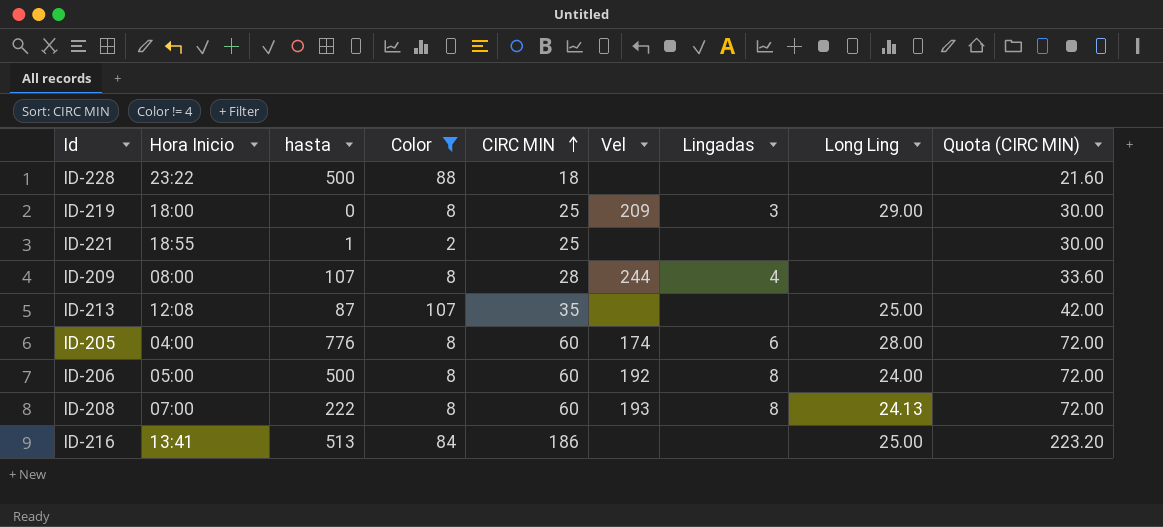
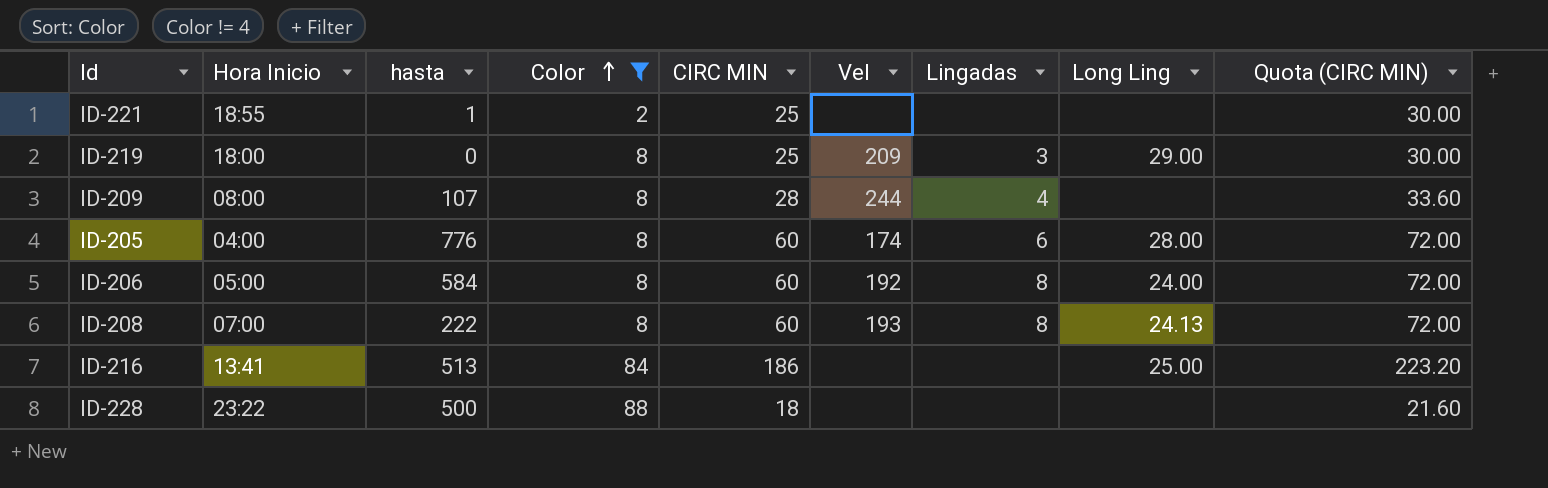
row order: CIRC MIN ascending -> Color ascending
row ID-213: 12:08 | 87 | 107 | 35 | none | none | 25.00 | 42.00 -> none
ID-206 | hasta: 500 -> 584

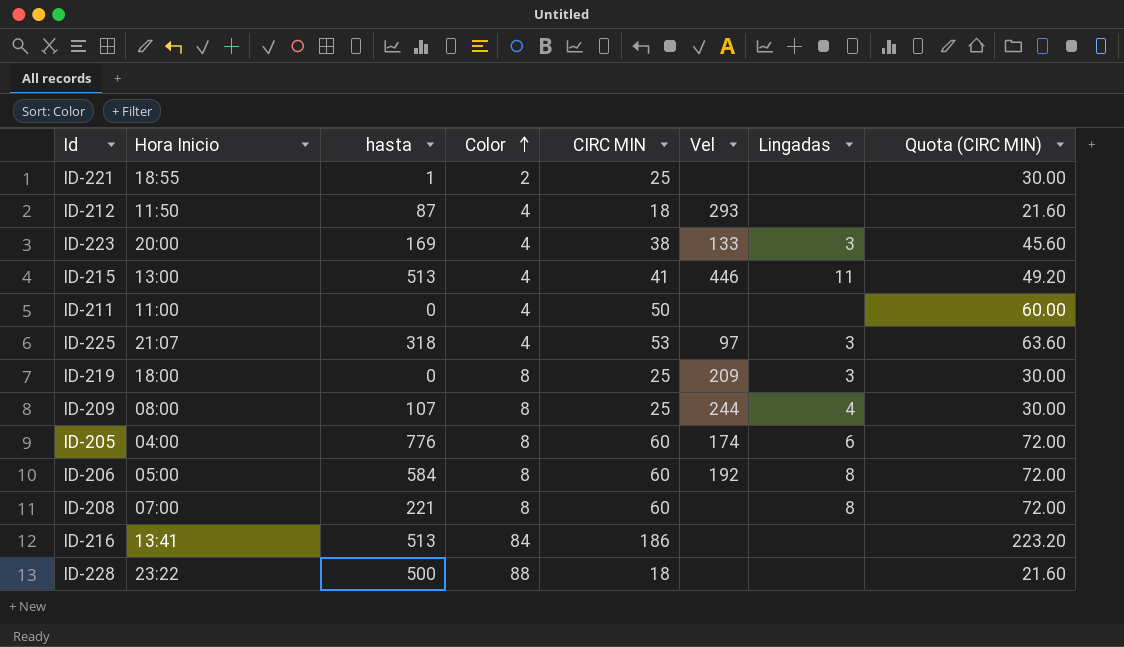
filter: Color != 4 -> none
column Long Ling | position: 8 -> none
ID-209 | CIRC MIN: 28 -> 25
ID-209 | Quota (CIRC MIN): 33.60 -> 30.00
ID-208 | hasta: 222 -> 221
ID-208 | Vel: 193 -> none

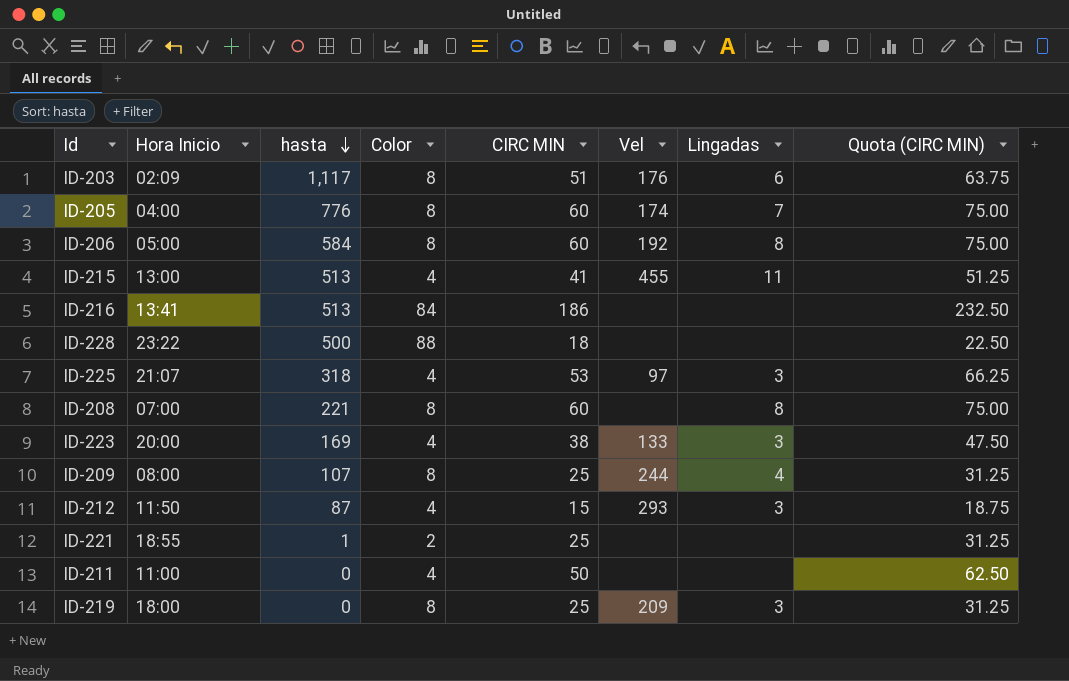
row order: Color ascending -> hasta descending
column Quota (CIRC MIN) | formula: [CIRC MIN] * 1.2 -> [CIRC MIN] * 1.25
row ID-203: none -> 02:09 | 1,117 | 8 | 51 | 176 | 6 | 63.75
ID-205 | Lingadas: 6 -> 7
ID-215 | Vel: 446 -> 455
ID-212 | CIRC MIN: 18 -> 15
ID-212 | Lingadas: none -> 3

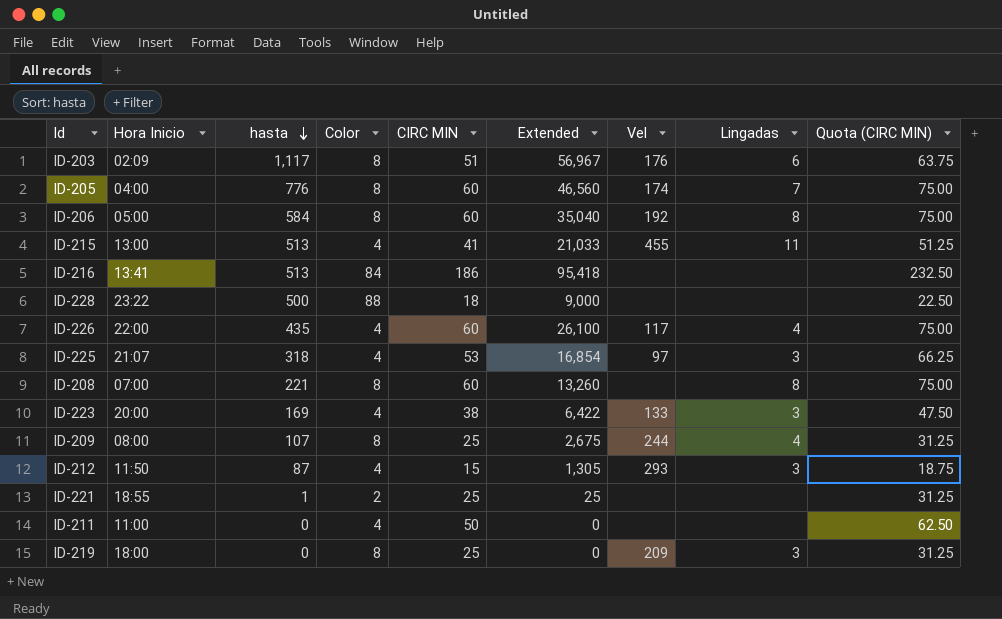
column Extended | formula: none -> [hasta] * [CIRC MIN]
row ID-226: none -> 22:00 | 435 | 4 | 60 | 26,100 | 117 | 4 | 75.00

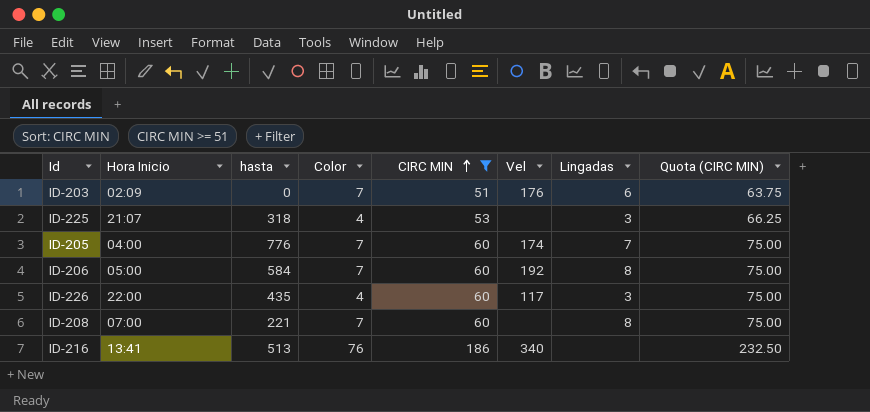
filter: none -> CIRC MIN >= 51
row order: hasta descending -> CIRC MIN ascending
column Extended | formula: [hasta] * [CIRC MIN] -> none
ID-203 | hasta: 1,117 -> 0
ID-203 | Color: 8 -> 7
ID-225 | Vel: 97 -> none
ID-205 | Color: 8 -> 7
ID-206 | Color: 8 -> 7
ID-226 | Lingadas: 4 -> 3
ID-208 | Color: 8 -> 7
ID-216 | Color: 84 -> 76
ID-216 | Vel: none -> 340

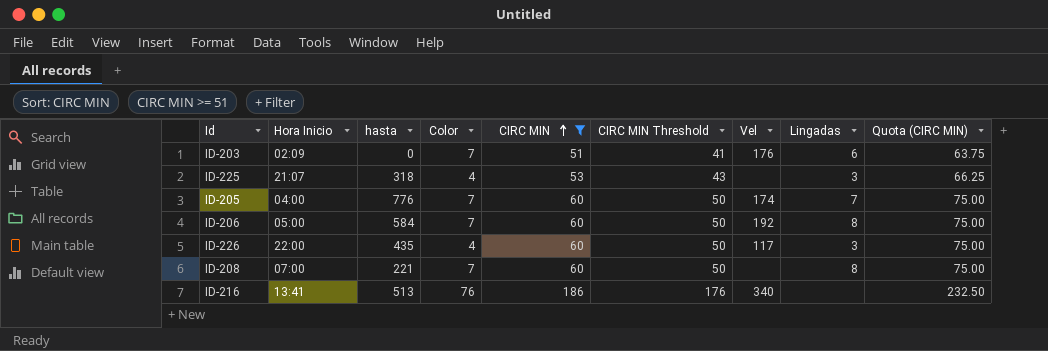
column CIRC MIN Threshold | formula: none -> [CIRC MIN] - 10

